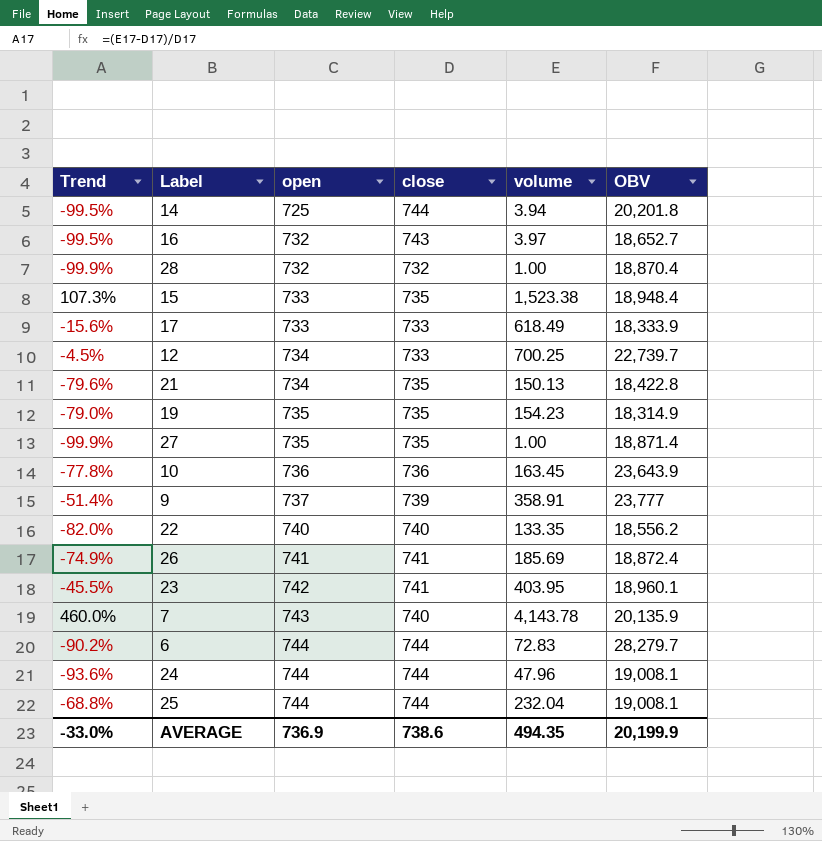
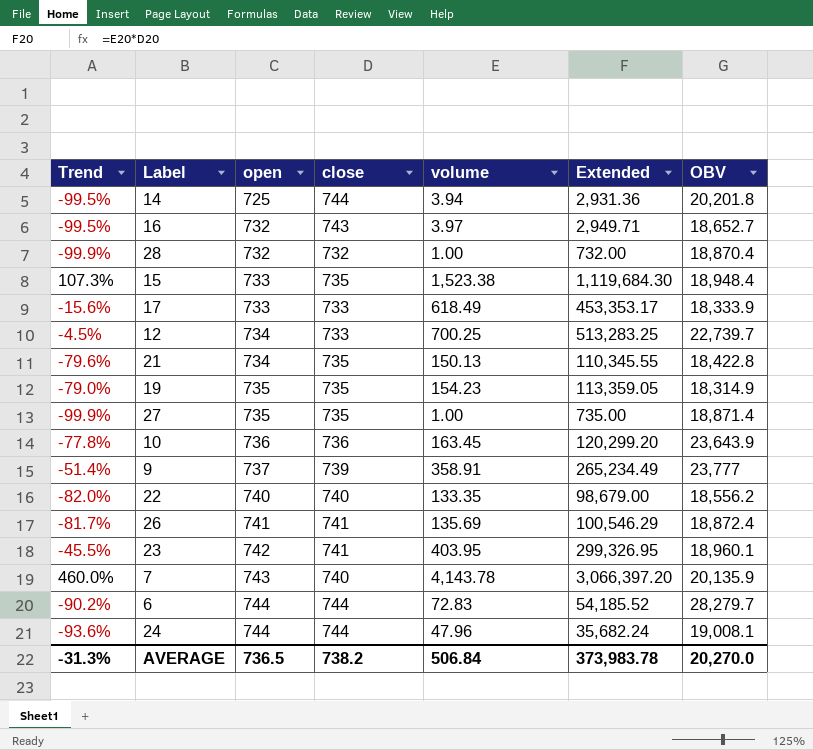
column Extended | formula: none -> [close] * [volume]
row 25: -68.8% | 744 | 744 | 232.04 | 19,008.1 -> none
26 | Trend: -74.9% -> -81.7%
26 | volume: 185.69 -> 135.69
AVERAGE | Trend: -33.0% -> -31.3%
AVERAGE | open: 736.9 -> 736.5
AVERAGE | close: 738.6 -> 738.2
AVERAGE | volume: 494.35 -> 506.84
AVERAGE | OBV: 20,199.9 -> 20,270.0

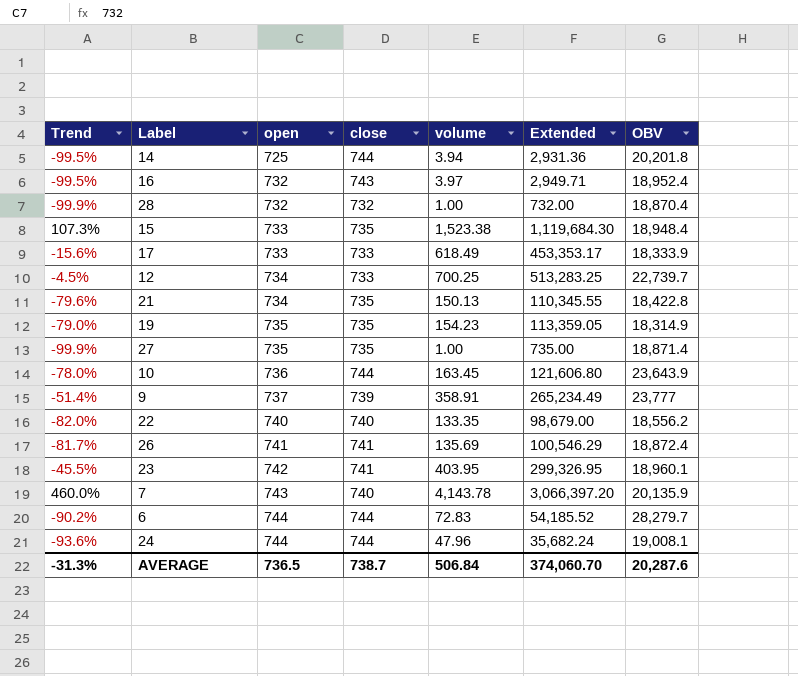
16 | OBV: 18,652.7 -> 18,952.4
10 | Trend: -77.8% -> -78.0%
10 | close: 736 -> 744
10 | Extended: 120,299.20 -> 121,606.80
AVERAGE | close: 738.2 -> 738.7
AVERAGE | Extended: 373,983.78 -> 374,060.70
AVERAGE | OBV: 20,270.0 -> 20,287.6

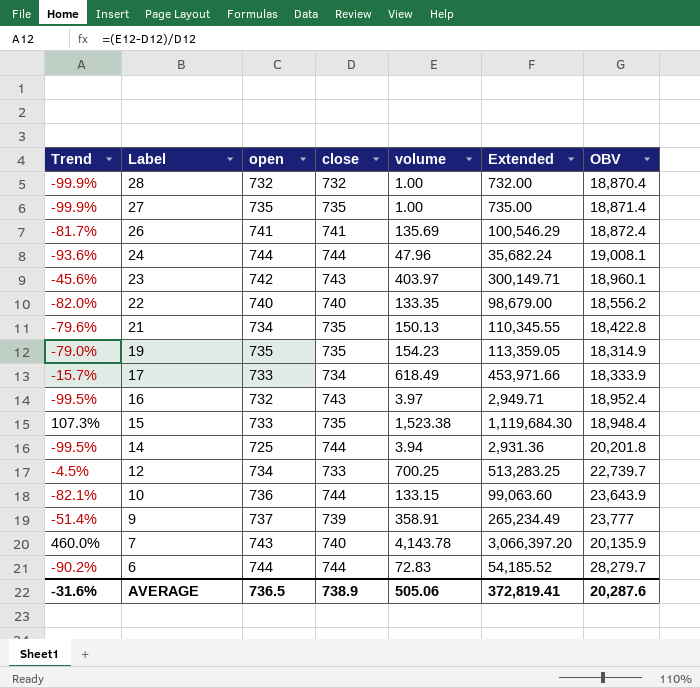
row order: open ascending -> Label descending
23 | Trend: -45.5% -> -45.6%
23 | close: 741 -> 743
23 | volume: 403.95 -> 403.97
23 | Extended: 299,326.95 -> 300,149.71
17 | Trend: -15.6% -> -15.7%
17 | close: 733 -> 734
17 | Extended: 453,353.17 -> 453,971.66
10 | Trend: -78.0% -> -82.1%
10 | volume: 163.45 -> 133.15
10 | Extended: 121,606.80 -> 99,063.60
AVERAGE | Trend: -31.3% -> -31.6%
AVERAGE | close: 738.7 -> 738.9
AVERAGE | volume: 506.84 -> 505.06
AVERAGE | Extended: 374,060.70 -> 372,819.41

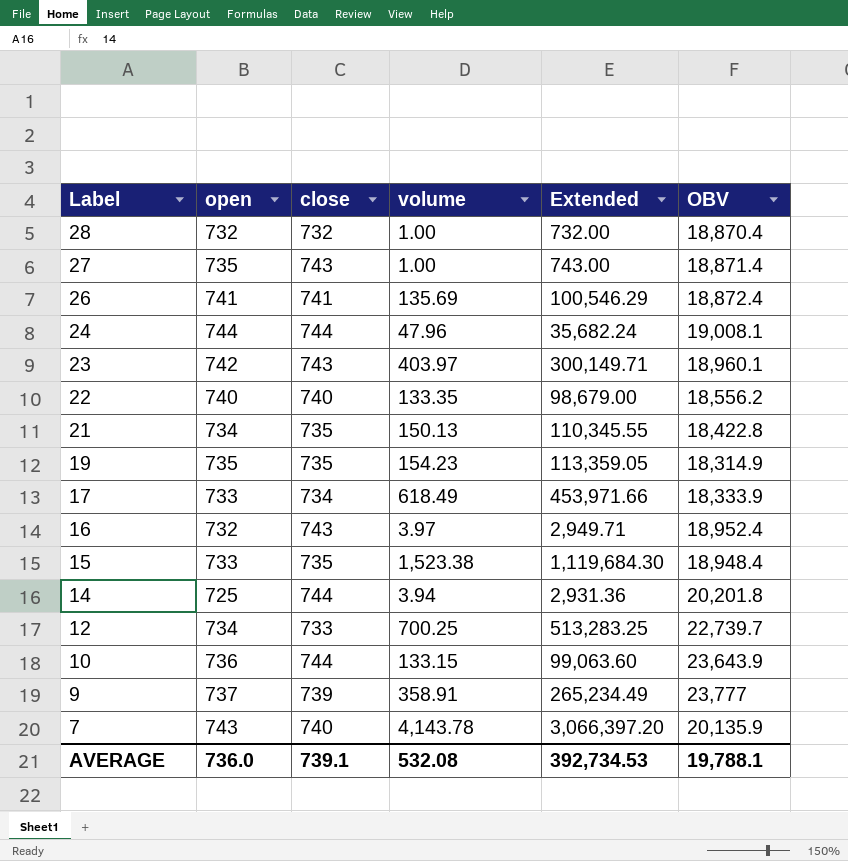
column Trend | formula: ([volume] - [close]) / [close] -> none
row 6: -90.2% | 744 | 744 | 72.83 | 54,185.52 | 28,279.7 -> none
27 | close: 735 -> 743
27 | Extended: 735.00 -> 743.00
AVERAGE | open: 736.5 -> 736.0
AVERAGE | close: 738.9 -> 739.1
AVERAGE | volume: 505.06 -> 532.08
AVERAGE | Extended: 372,819.41 -> 392,734.53
AVERAGE | OBV: 20,287.6 -> 19,788.1

